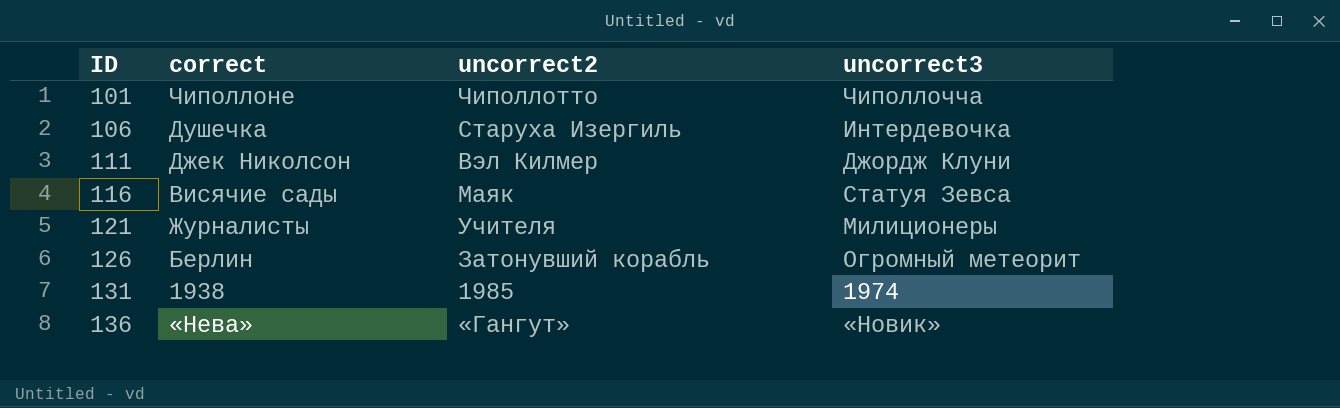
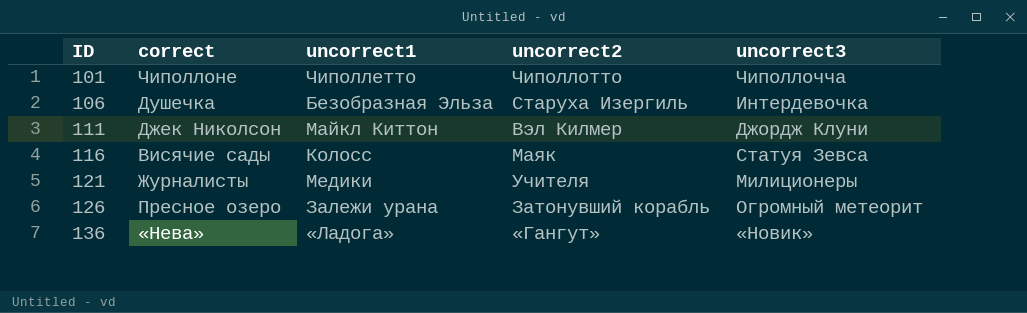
column uncorrect1 | position: none -> 3
row 131: 1938 | 1985 | 1974 -> none
126 | correct: Берлин -> Пресное озеро

